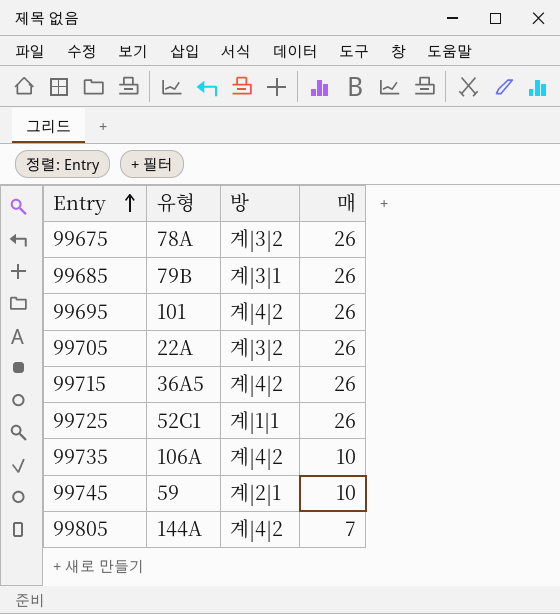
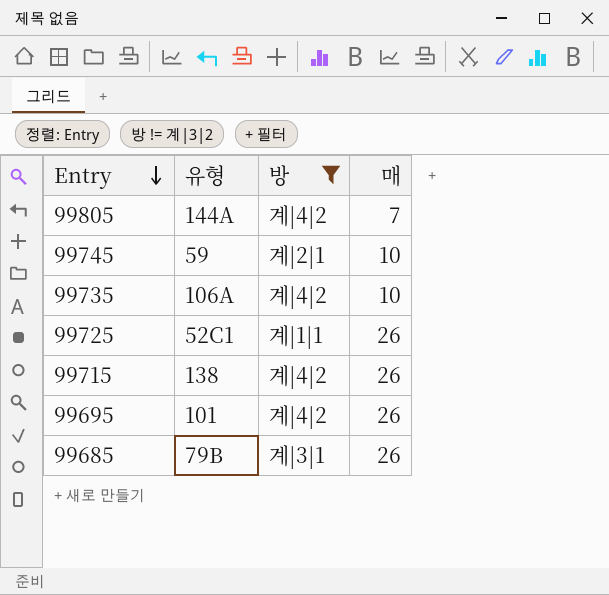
filter: none -> 방 != 계|3|2
row order: Entry ascending -> Entry descending
99715 | 유형: 36A5 -> 138

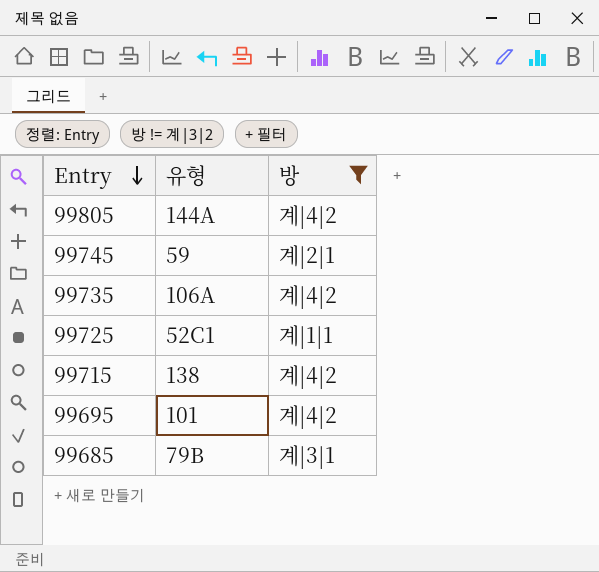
column 매 | position: 4 -> none

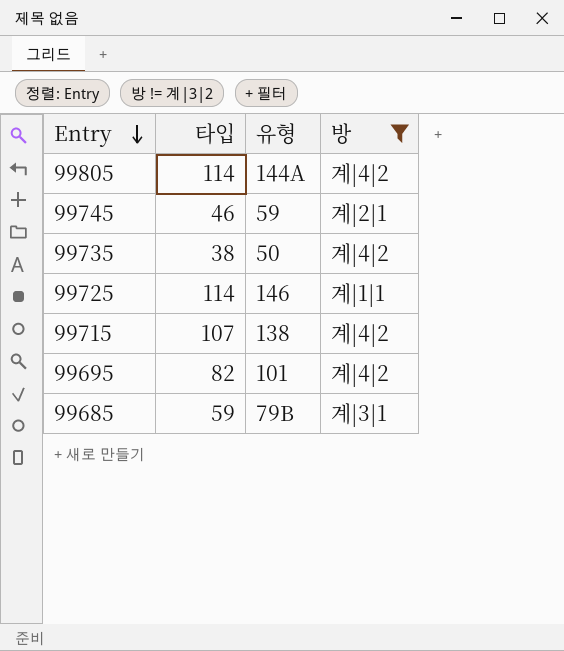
column 타입 | position: none -> 2
99735 | 유형: 106A -> 50
99725 | 유형: 52C1 -> 146

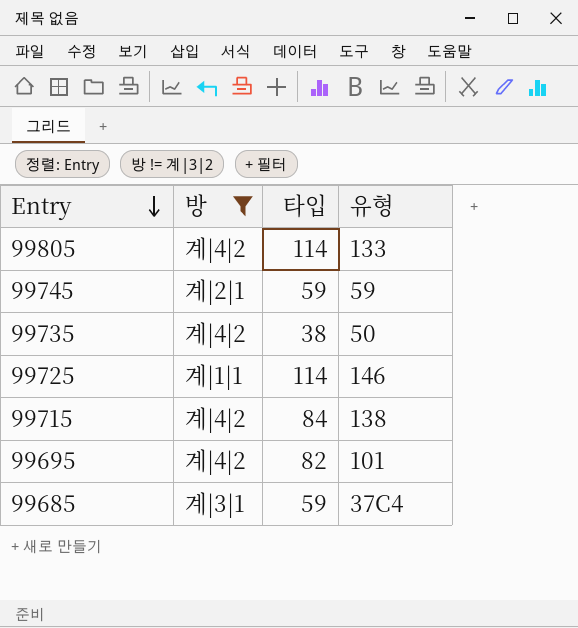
column 방 | position: 4 -> 2
99805 | 유형: 144A -> 133
99745 | 타입: 46 -> 59
99715 | 타입: 107 -> 84
99685 | 유형: 79B -> 37C4

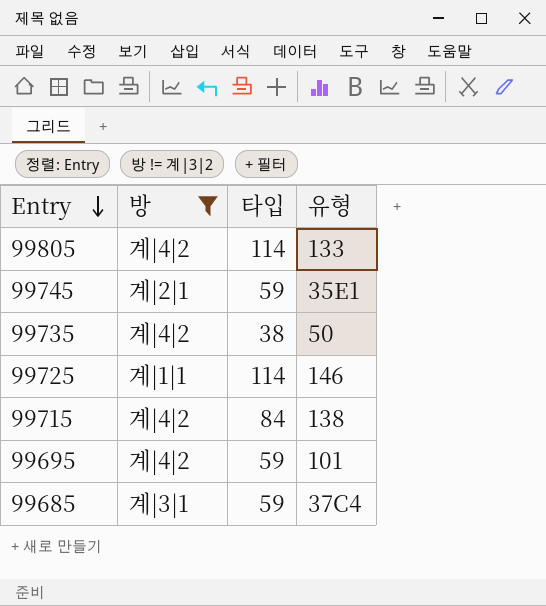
99745 | 유형: 59 -> 35E1
99695 | 타입: 82 -> 59

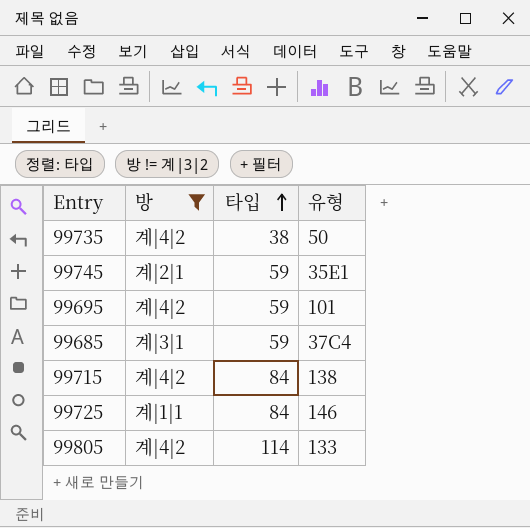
row order: Entry descending -> 타입 ascending
99725 | 타입: 114 -> 84

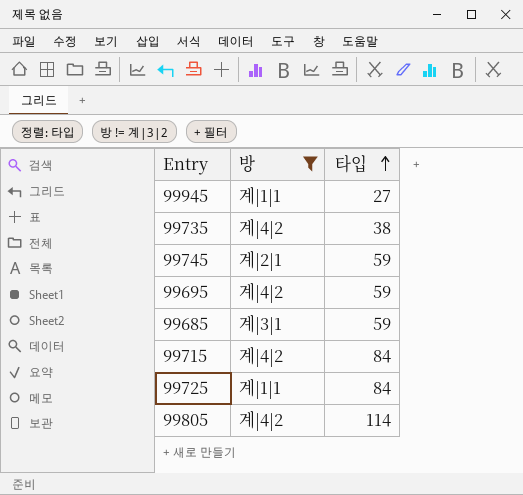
column 유형 | position: 4 -> none
row 99945: none -> 계|1|1 | 27

